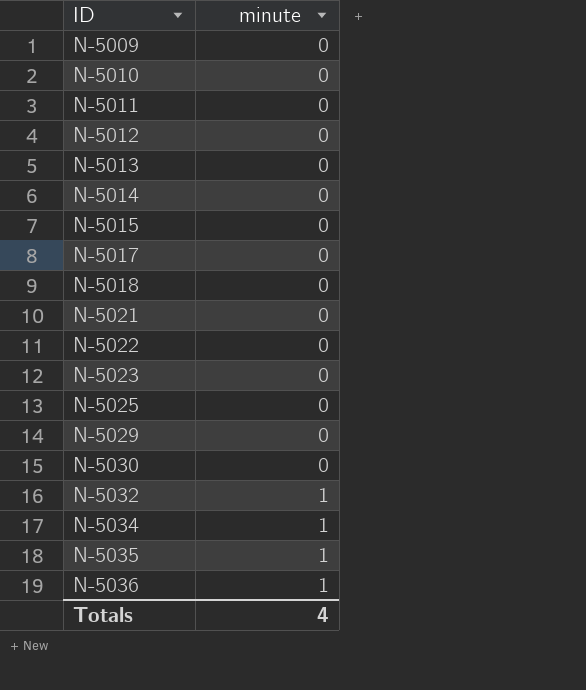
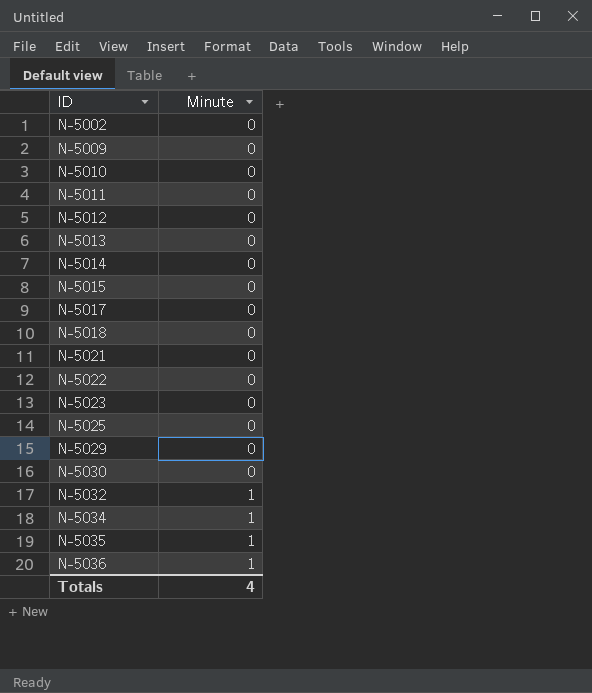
column name: minute -> Minute
row N-5002: none -> 0

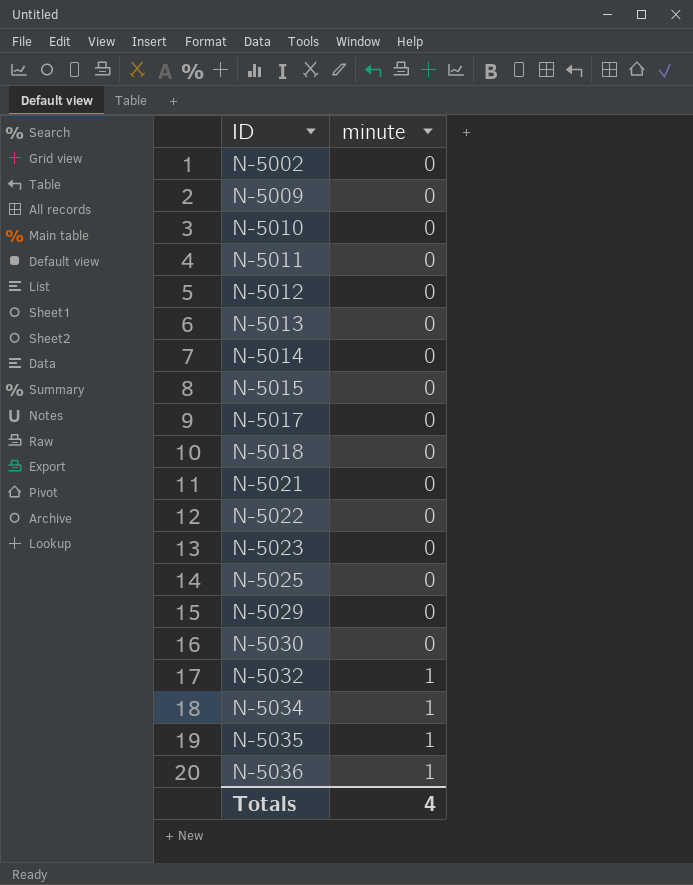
column name: Minute -> minute

